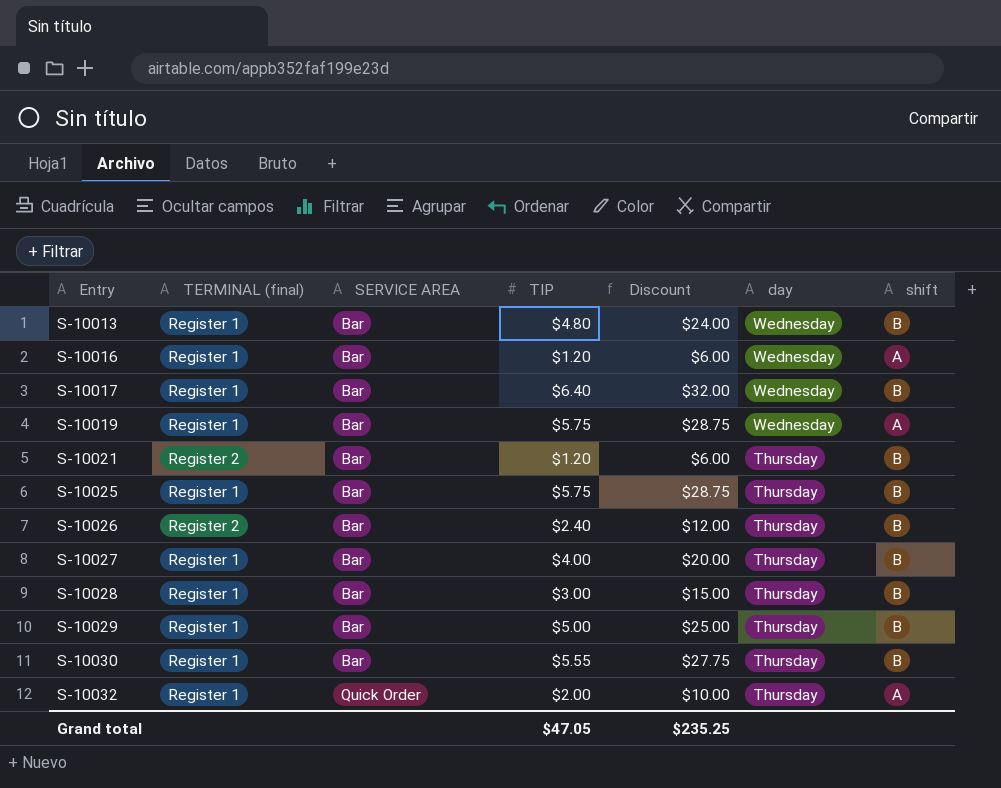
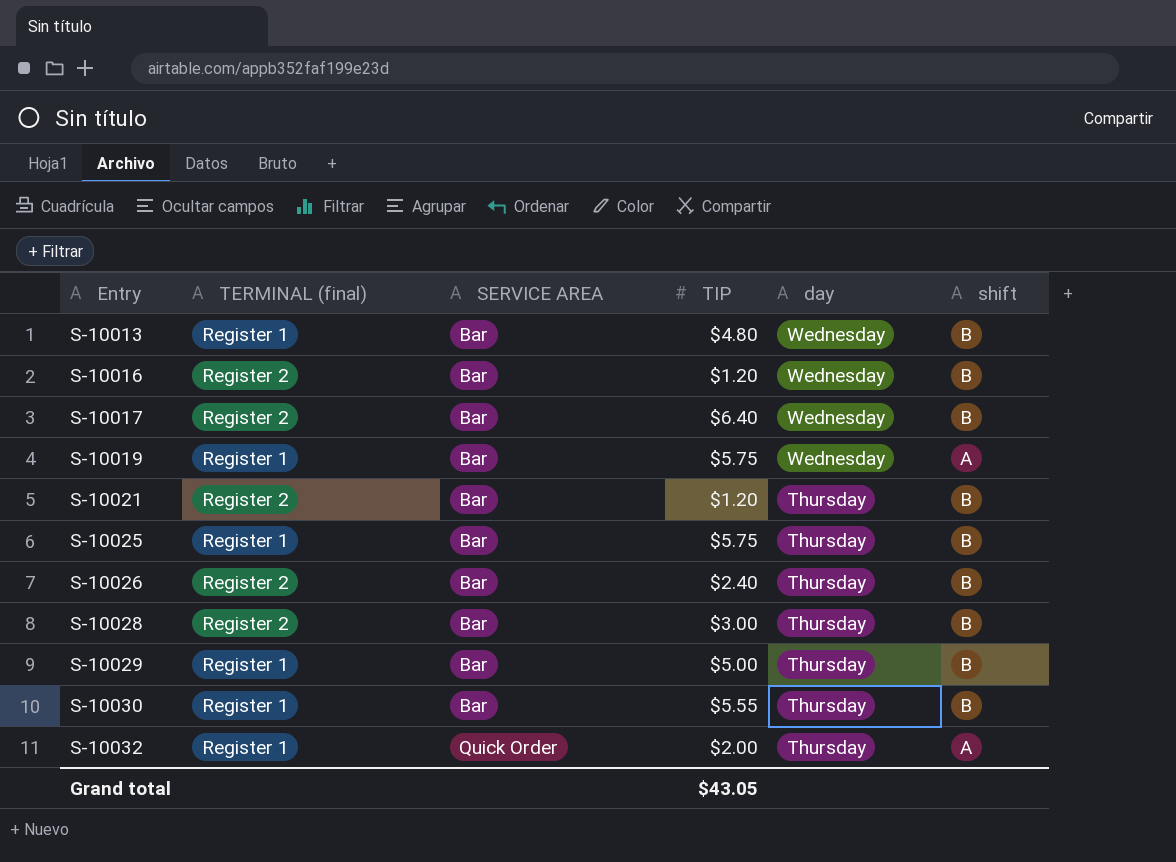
column Discount | formula: [TIP] * 5 -> none
row S-10027: Register 1 | Bar | $4.00 | $20.00 | Thursday | B -> none
S-10016 | TERMINAL (final): Register 1 -> Register 2
S-10016 | shift: A -> B
S-10017 | TERMINAL (final): Register 1 -> Register 2
S-10028 | TERMINAL (final): Register 1 -> Register 2
Grand total | TIP: $47.05 -> $43.05

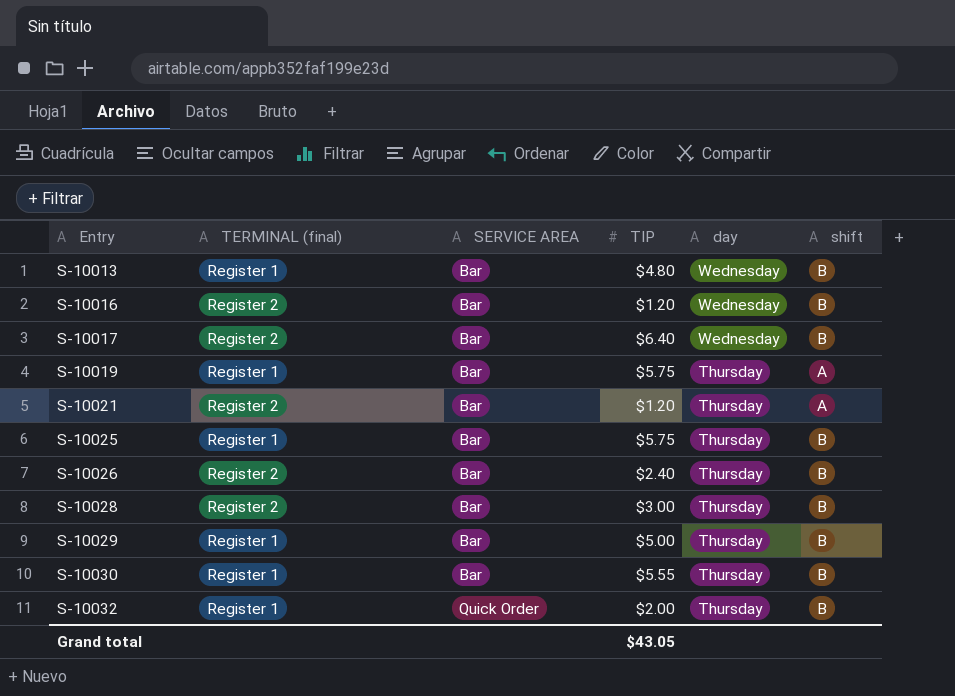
S-10019 | day: Wednesday -> Thursday
S-10021 | shift: B -> A
S-10032 | shift: A -> B

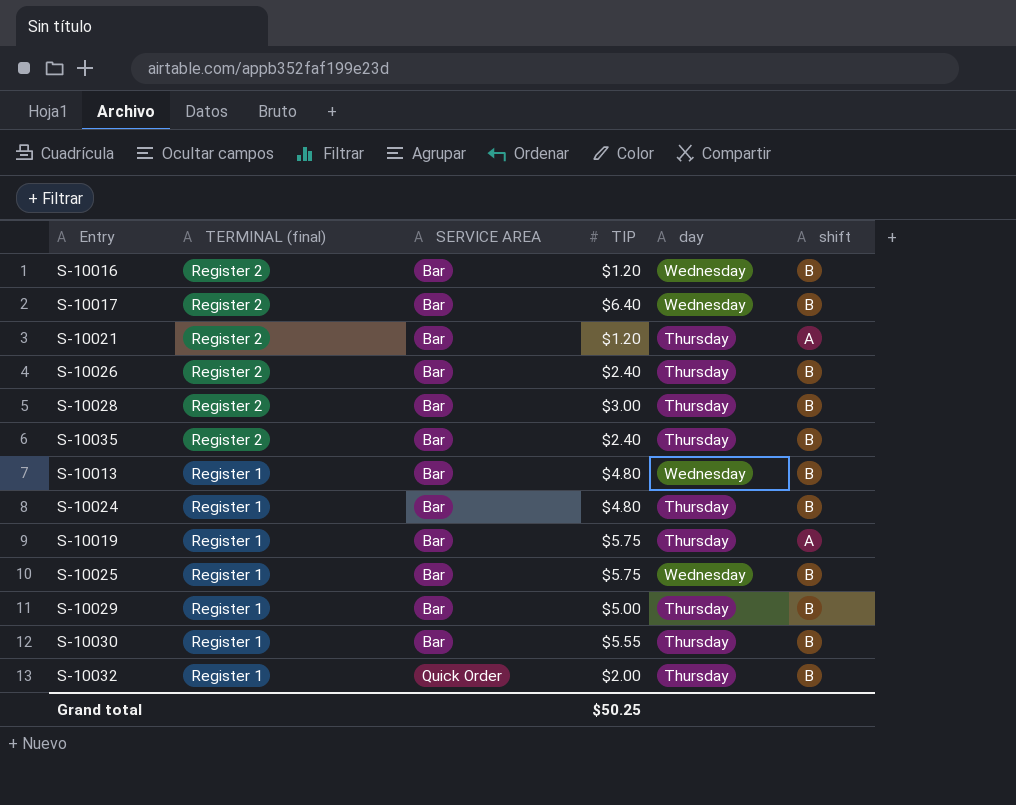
row order: Entry ascending -> TERMINAL (final) descending
row S-10035: none -> Register 2 | Bar | $2.40 | Thursday | B
row S-10024: none -> Register 1 | Bar | $4.80 | Thursday | B
S-10025 | day: Thursday -> Wednesday
Grand total | TIP: $43.05 -> $50.25

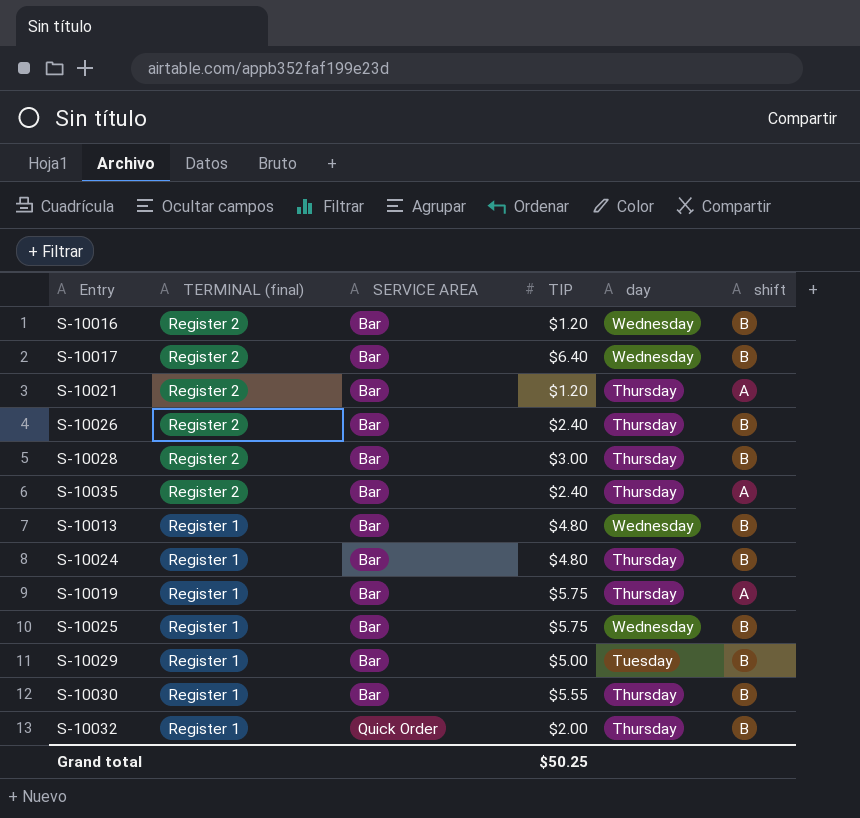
S-10035 | shift: B -> A
S-10029 | day: Thursday -> Tuesday

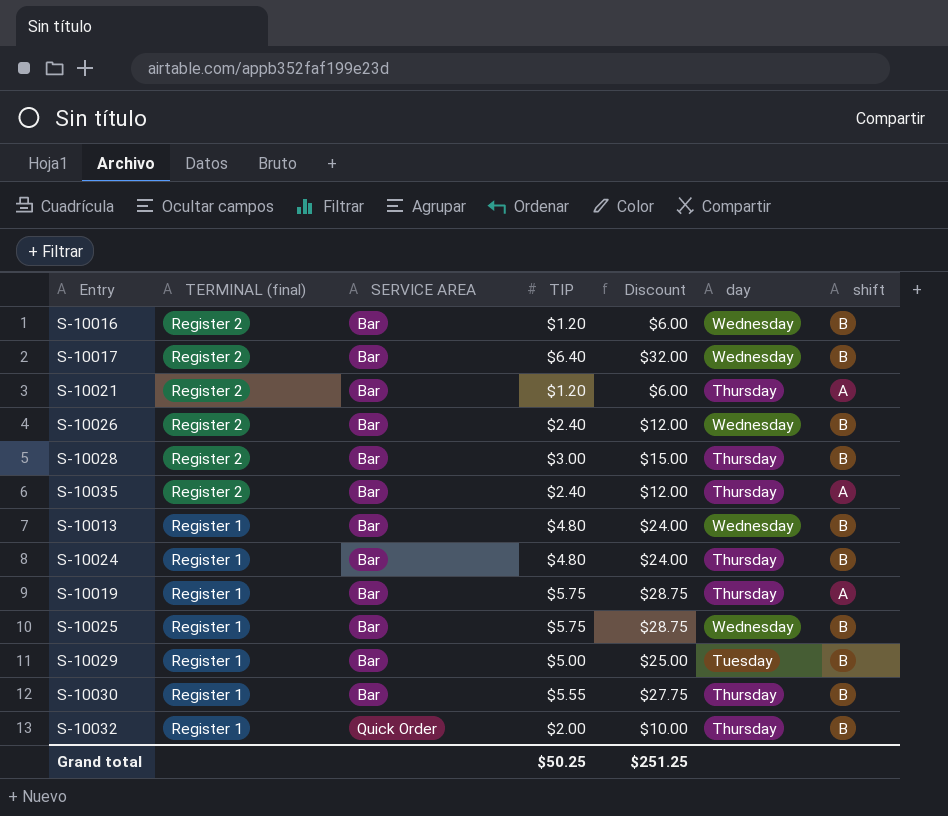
column Discount | formula: none -> [TIP] * 5
S-10026 | day: Thursday -> Wednesday

